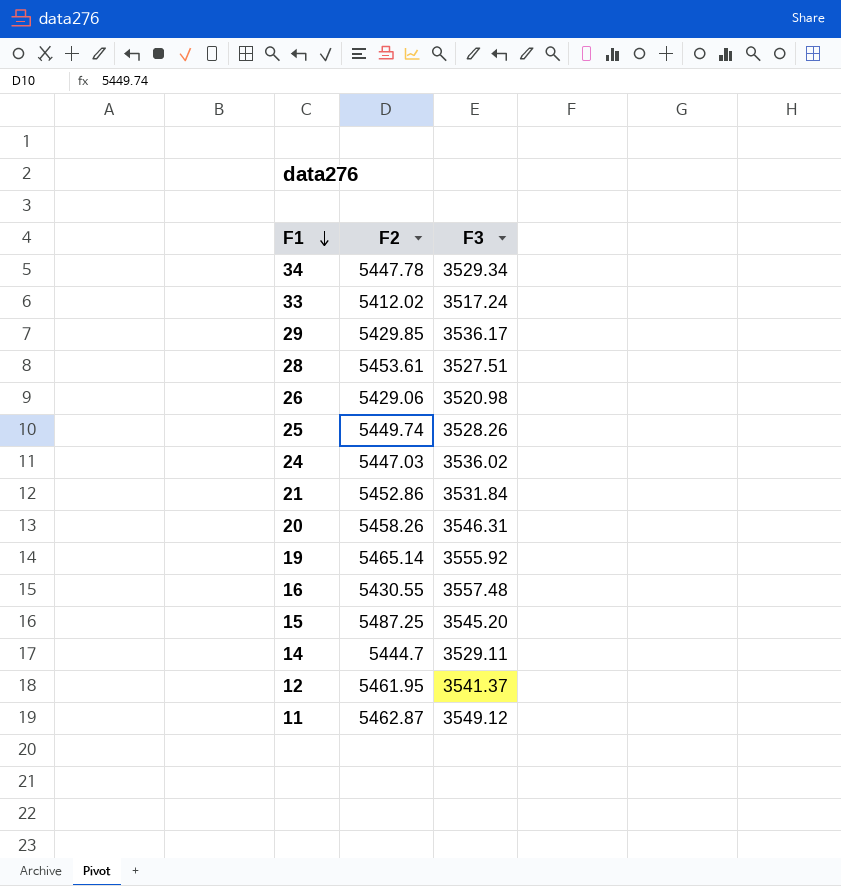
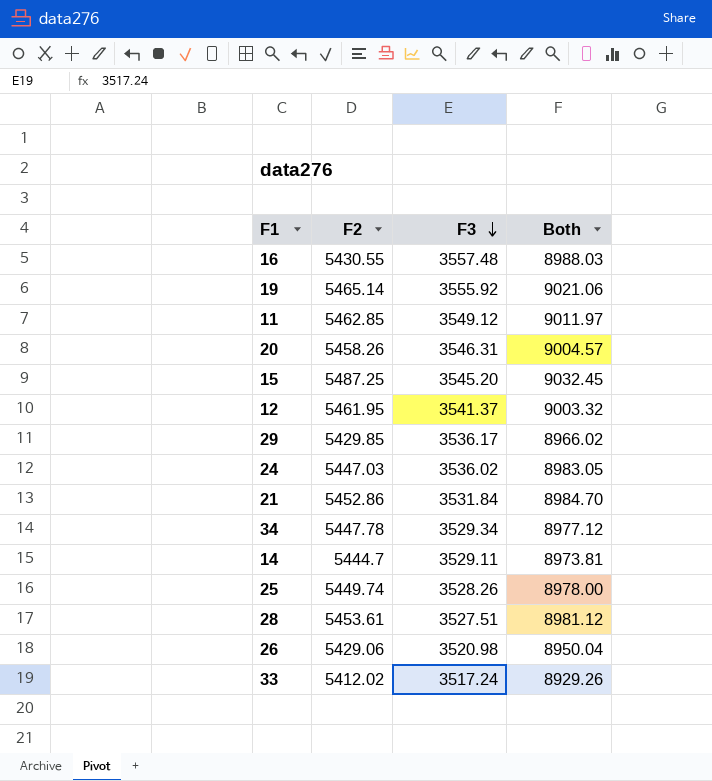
row order: F1 descending -> F3 descending
column Both | formula: none -> [F2] + [F3]
11 | F2: 5462.87 -> 5462.85

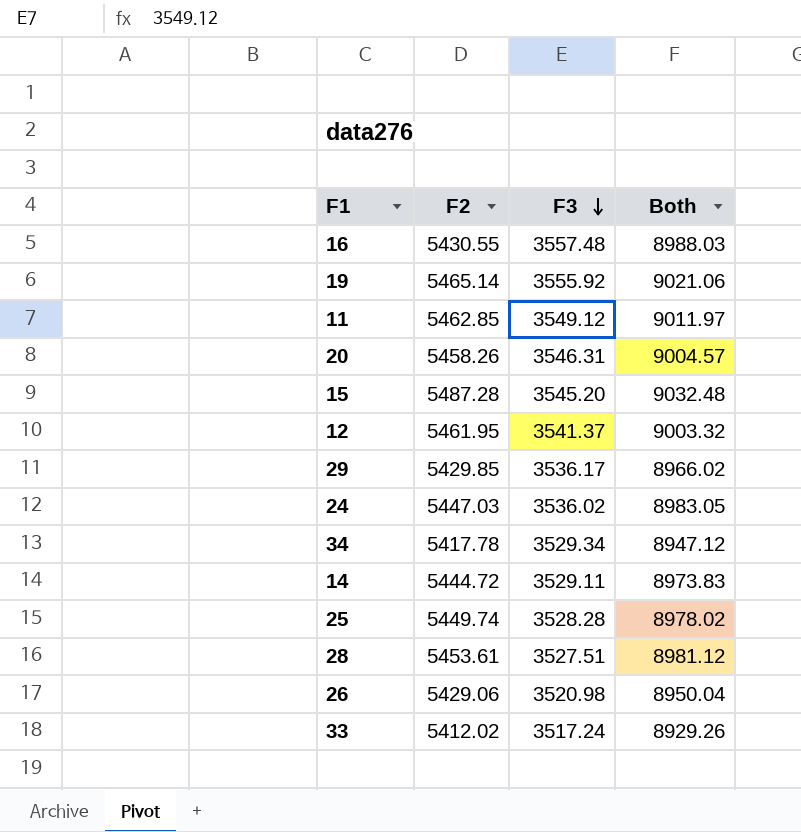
row 21: 5452.86 | 3531.84 | 8984.70 -> none
15 | F2: 5487.25 -> 5487.28
15 | Both: 9032.45 -> 9032.48
34 | F2: 5447.78 -> 5417.78
34 | Both: 8977.12 -> 8947.12
14 | F2: 5444.7 -> 5444.72
14 | Both: 8973.81 -> 8973.83
25 | F3: 3528.26 -> 3528.28
25 | Both: 8978.00 -> 8978.02

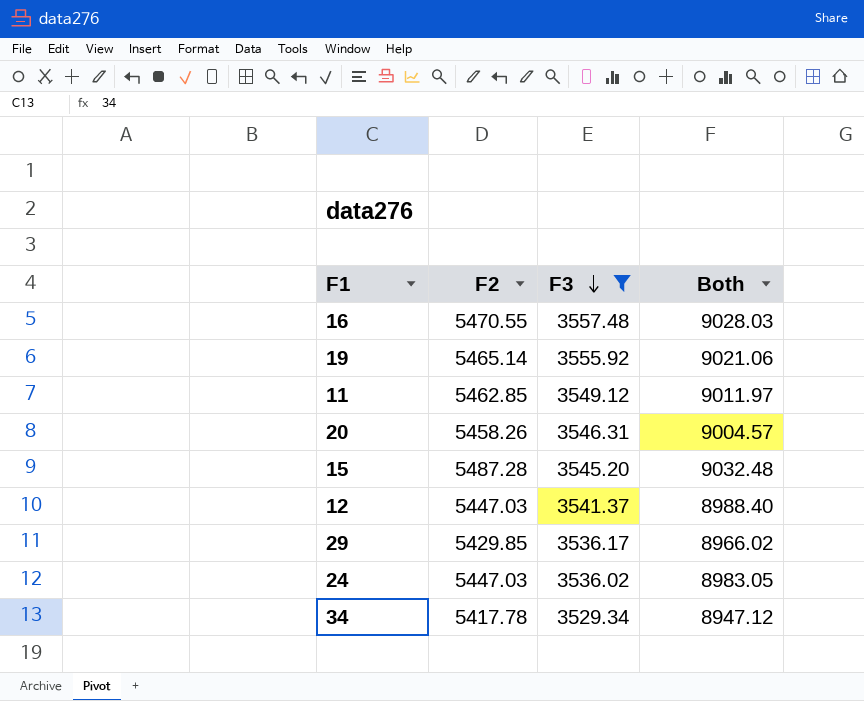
filter: none -> F3 >= 3529.34
16 | F2: 5430.55 -> 5470.55
16 | Both: 8988.03 -> 9028.03
12 | F2: 5461.95 -> 5447.03
12 | Both: 9003.32 -> 8988.40

